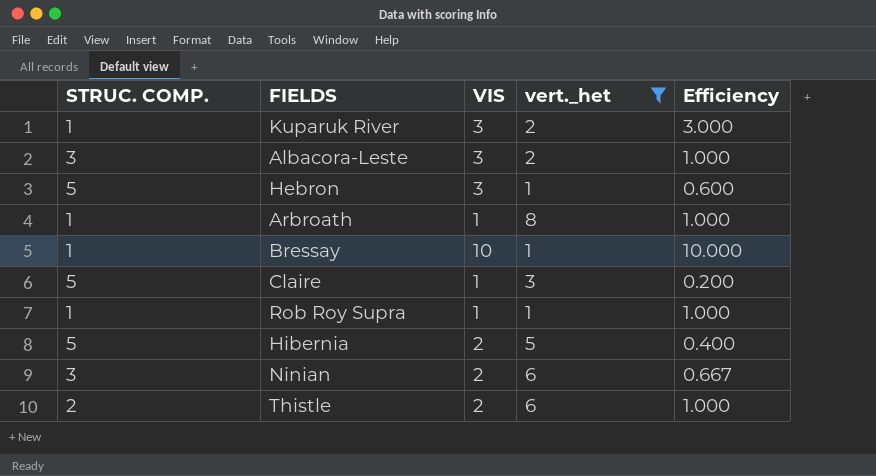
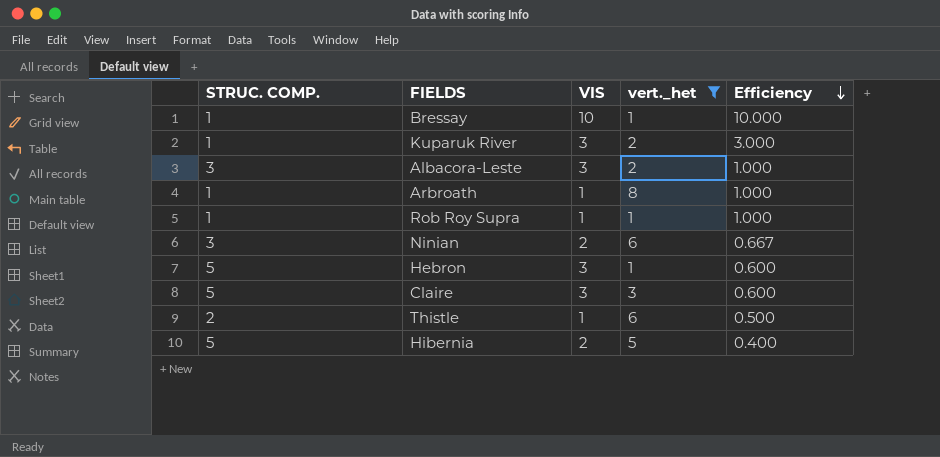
row order: none -> Efficiency descending
Claire | VIS: 1 -> 3
Claire | Efficiency: 0.200 -> 0.600
Thistle | VIS: 2 -> 1
Thistle | Efficiency: 1.000 -> 0.500

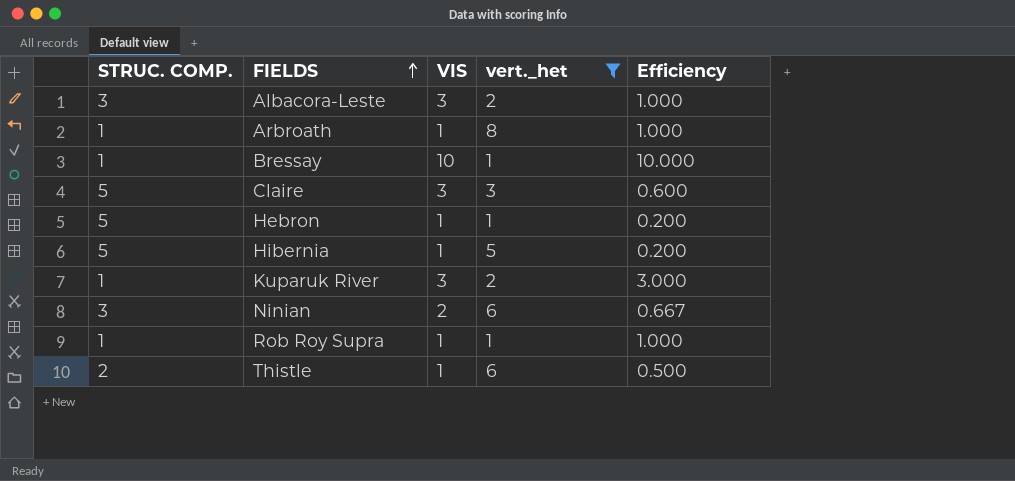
row order: Efficiency descending -> FIELDS ascending
Hebron | VIS: 3 -> 1
Hebron | Efficiency: 0.600 -> 0.200
Hibernia | VIS: 2 -> 1
Hibernia | Efficiency: 0.400 -> 0.200

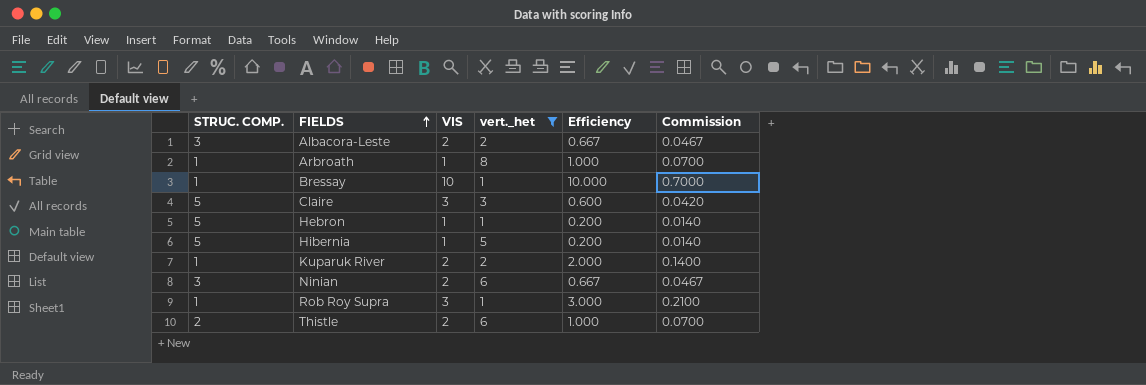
column Commission | formula: none -> [Efficiency] * 0.07
Albacora-Leste | VIS: 3 -> 2
Albacora-Leste | Efficiency: 1.000 -> 0.667
Kuparuk River | VIS: 3 -> 2
Kuparuk River | Efficiency: 3.000 -> 2.000
Rob Roy Supra | VIS: 1 -> 3
Rob Roy Supra | Efficiency: 1.000 -> 3.000
Thistle | VIS: 1 -> 2
Thistle | Efficiency: 0.500 -> 1.000

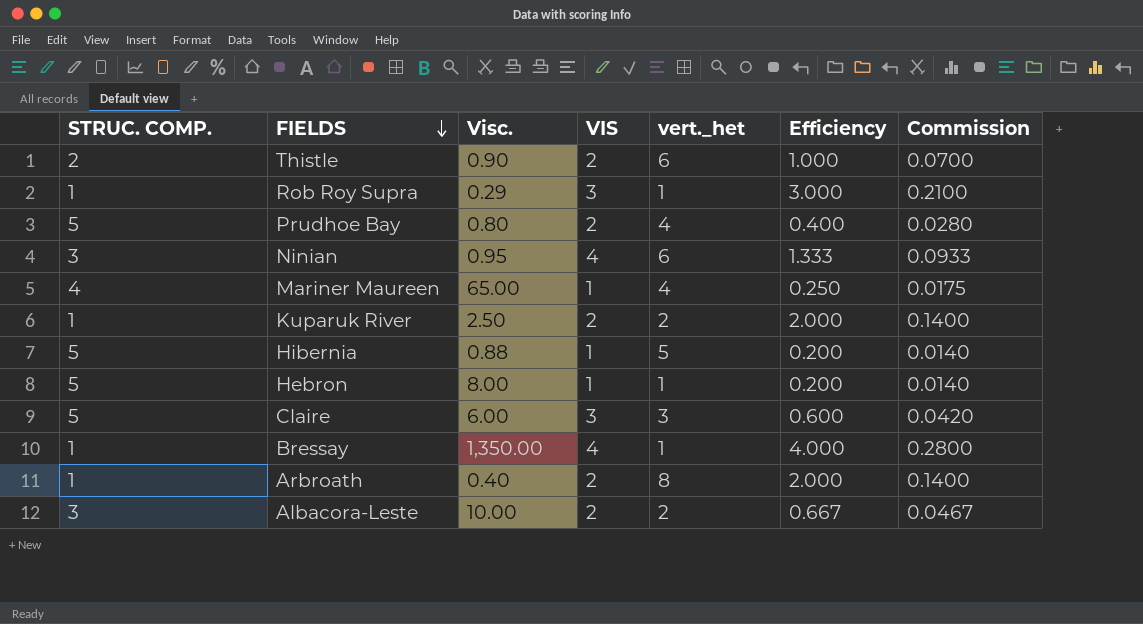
filter: vert._het != 4 -> none
row order: FIELDS ascending -> FIELDS descending
column Visc. | position: none -> 3
Ninian | VIS: 2 -> 4
Ninian | Efficiency: 0.667 -> 1.333
Ninian | Commission: 0.0467 -> 0.0933
Bressay | VIS: 10 -> 4
Bressay | Efficiency: 10.000 -> 4.000
Bressay | Commission: 0.7000 -> 0.2800
Arbroath | VIS: 1 -> 2
Arbroath | Efficiency: 1.000 -> 2.000
Arbroath | Commission: 0.0700 -> 0.1400

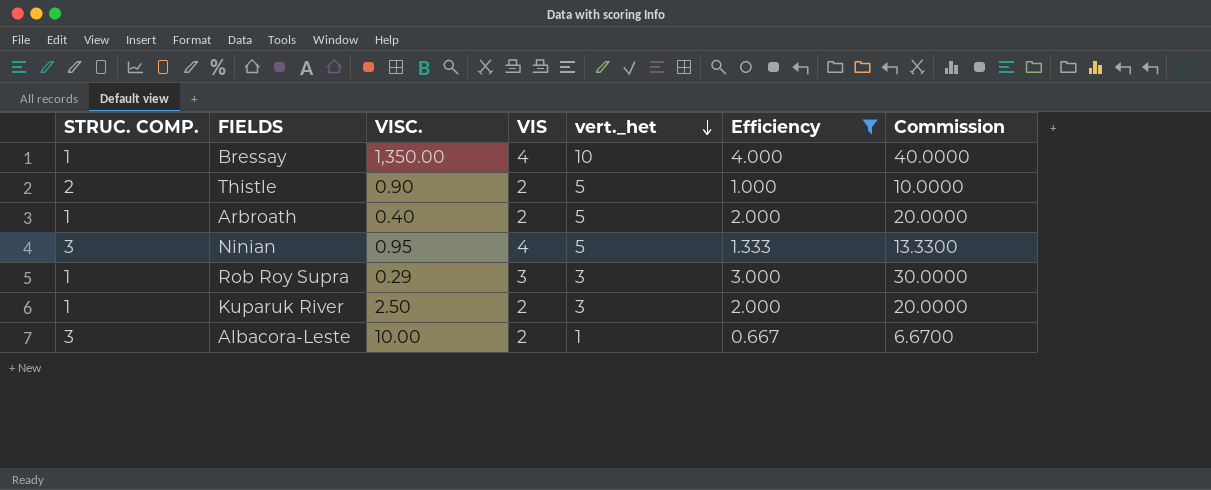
filter: none -> Efficiency >= 0.667
row order: FIELDS descending -> vert._het descending
column name: Visc. -> VISC.
column Commission | formula: [Efficiency] * 0.07 -> [Efficiency] * 10
Bressay | vert._het: 1 -> 10
Thistle | vert._het: 6 -> 5
Arbroath | vert._het: 8 -> 5
Ninian | vert._het: 6 -> 5
Rob Roy Supra | vert._het: 1 -> 3
Kuparuk River | vert._het: 2 -> 3
Albacora-Leste | vert._het: 2 -> 1

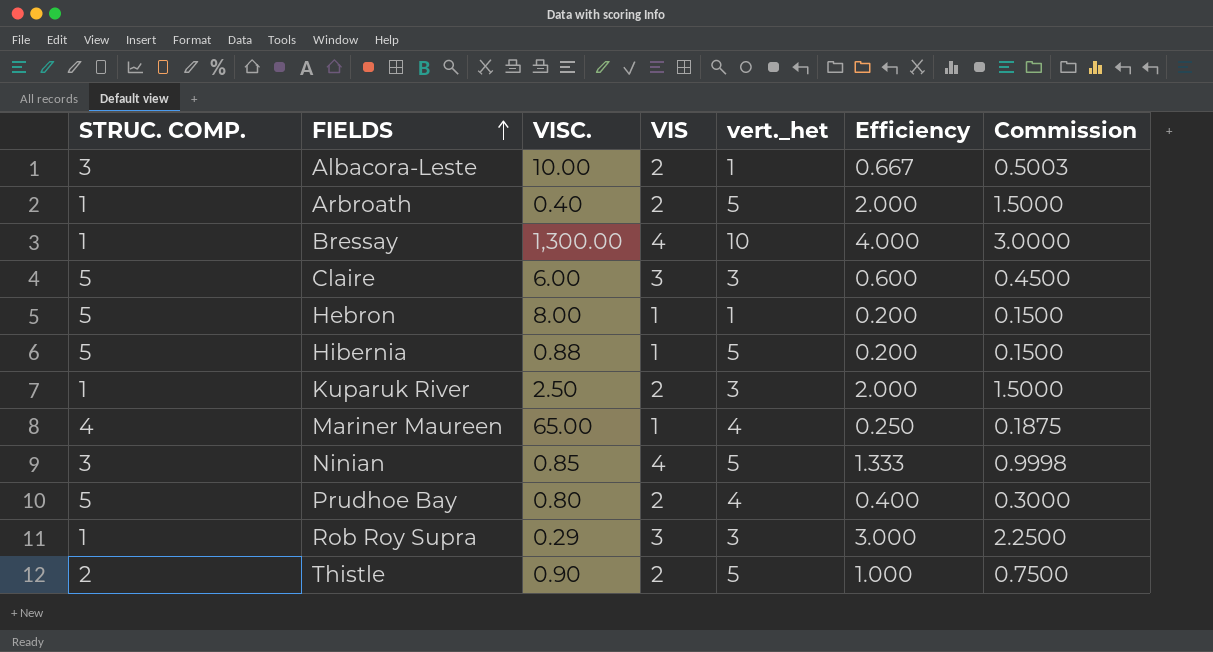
filter: Efficiency >= 0.667 -> none
row order: vert._het descending -> FIELDS ascending
column Commission | formula: [Efficiency] * 10 -> [Efficiency] * 0.75
Bressay | VISC.: 1,350.00 -> 1,300.00
Ninian | VISC.: 0.95 -> 0.85

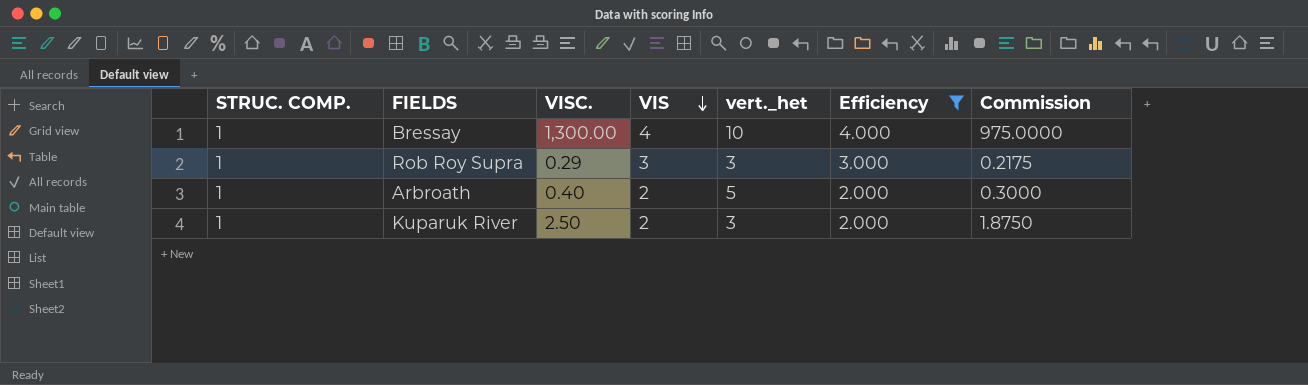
filter: none -> Efficiency >= 2.000
row order: FIELDS ascending -> VIS descending
column Commission | formula: [Efficiency] * 0.75 -> [VISC.] * 0.75

